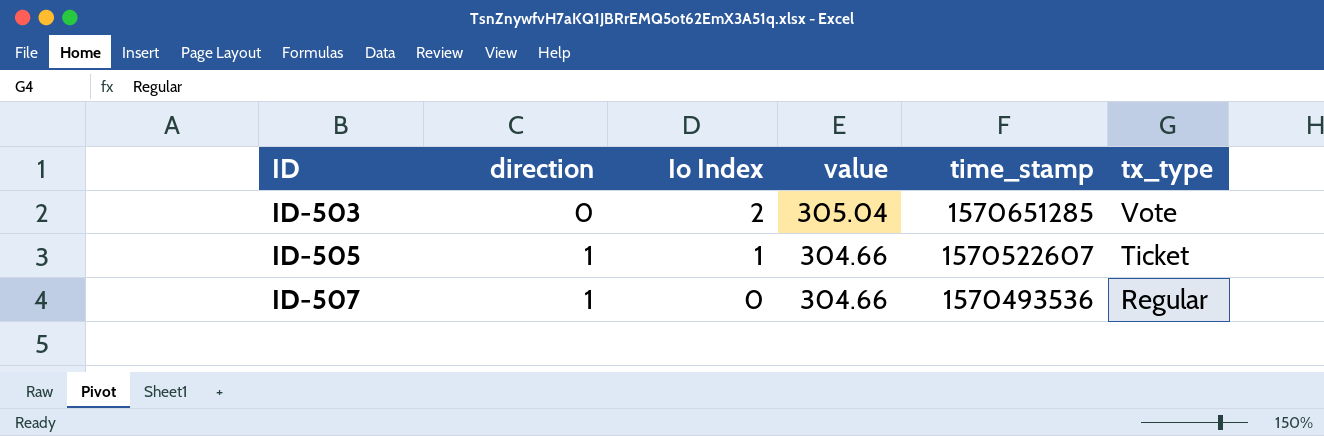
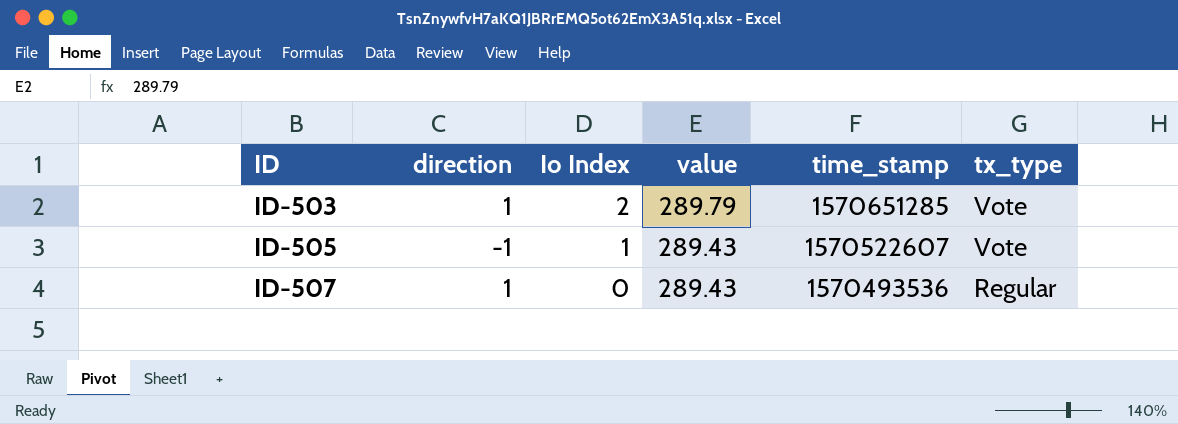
ID-503 | direction: 0 -> 1
ID-503 | value: 305.04 -> 289.79
ID-505 | direction: 1 -> -1
ID-505 | value: 304.66 -> 289.43
ID-505 | tx_type: Ticket -> Vote
ID-507 | value: 304.66 -> 289.43

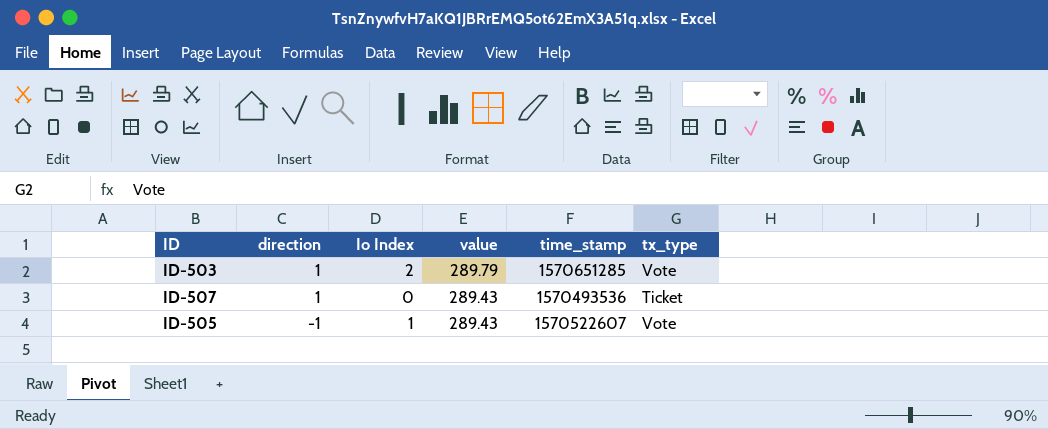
row order: ID ascending -> direction descending
ID-507 | tx_type: Regular -> Ticket

